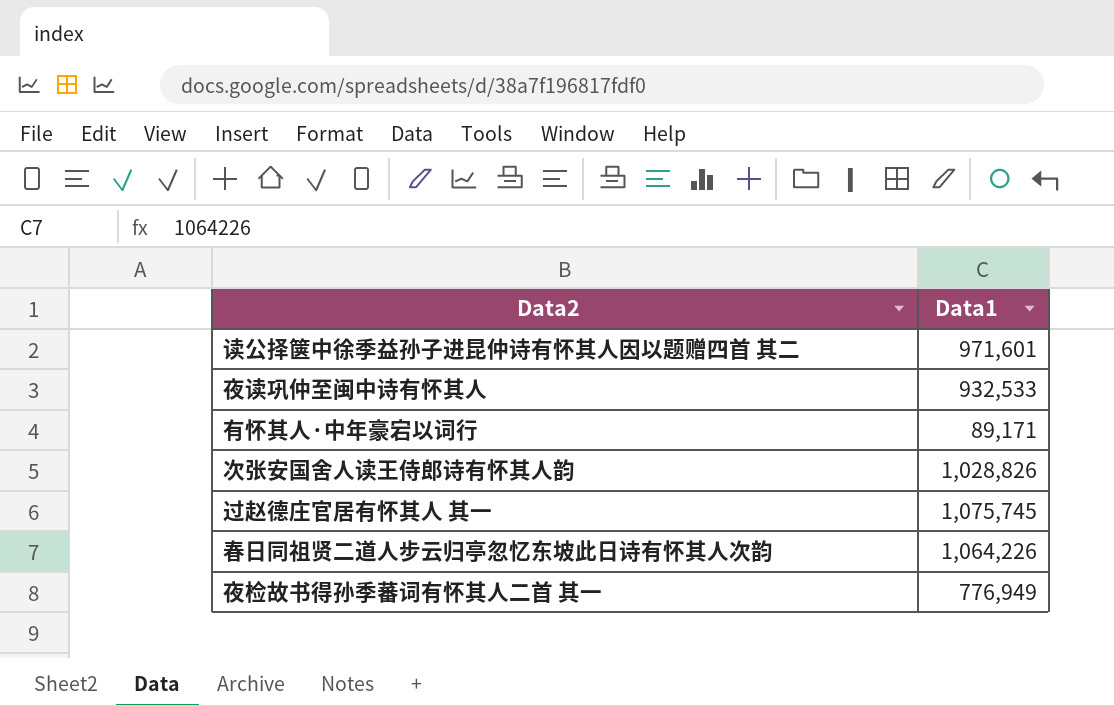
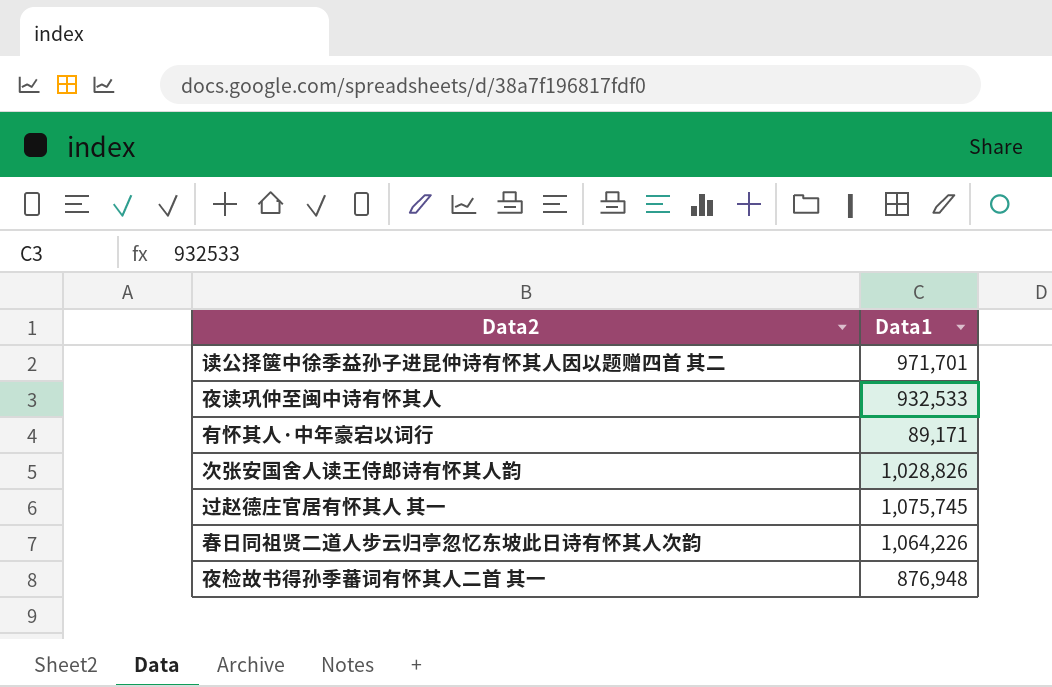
读公择箧中徐季益孙子进昆仲诗有怀其人因以题赠四首 其二 | Data1: 971,601 -> 971,701
夜检故书得孙季蕃词有怀其人二首 其一 | Data1: 776,949 -> 876,948

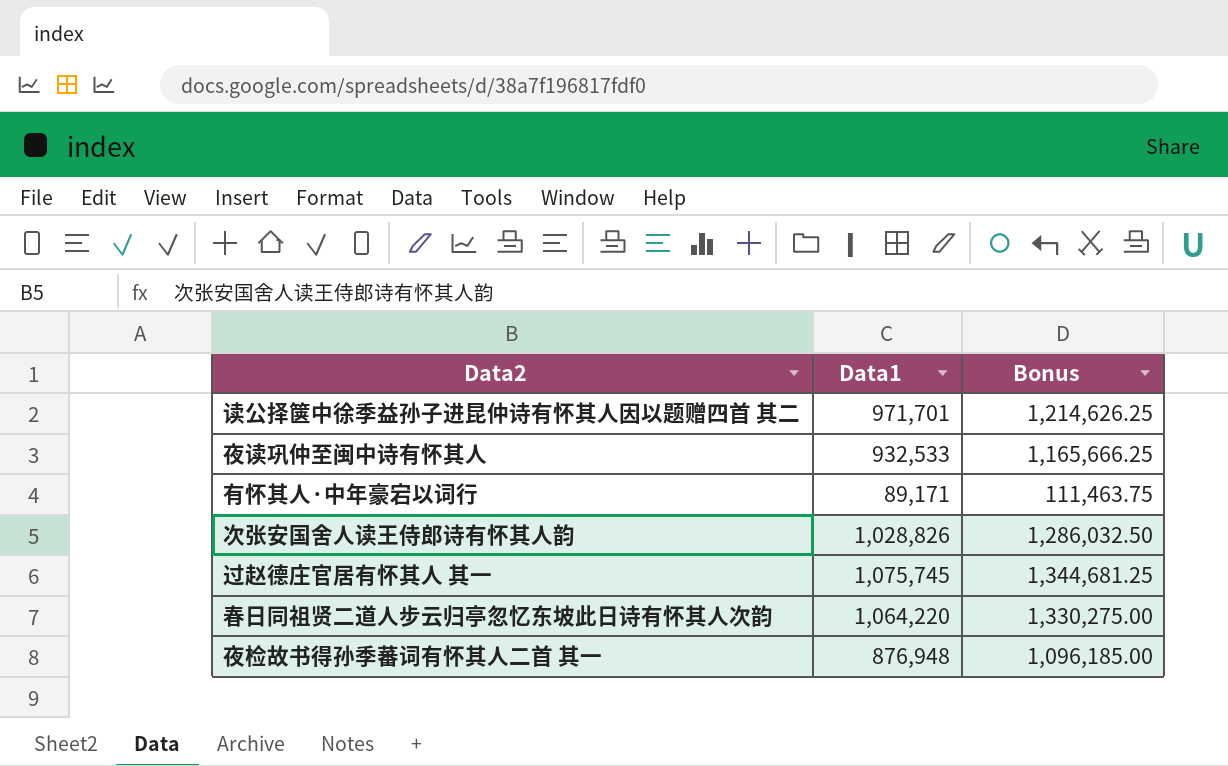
column Bonus | formula: none -> [Data1] * 1.25
春日同祖贤二道人步云归亭忽忆东坡此日诗有怀其人次韵 | Data1: 1,064,226 -> 1,064,220

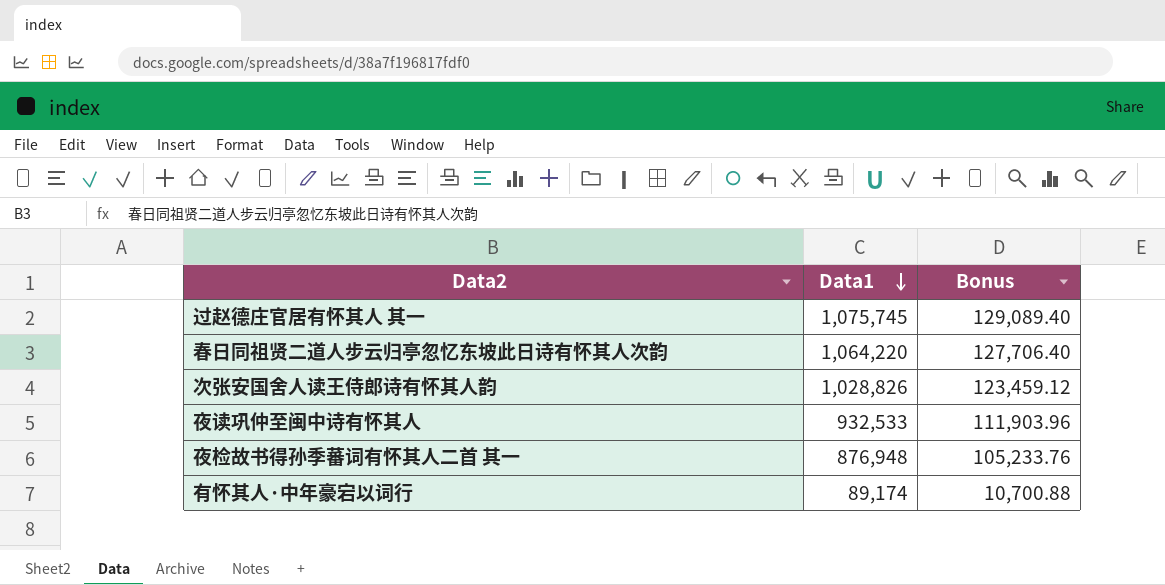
row order: none -> Data1 descending
column Bonus | formula: [Data1] * 1.25 -> [Data1] * 0.12
row 读公择箧中徐季益孙子进昆仲诗有怀其人因以题赠四首 其二: 971,701 | 1,214,626.25 -> none
有怀其人·中年豪宕以词行 | Data1: 89,171 -> 89,174

